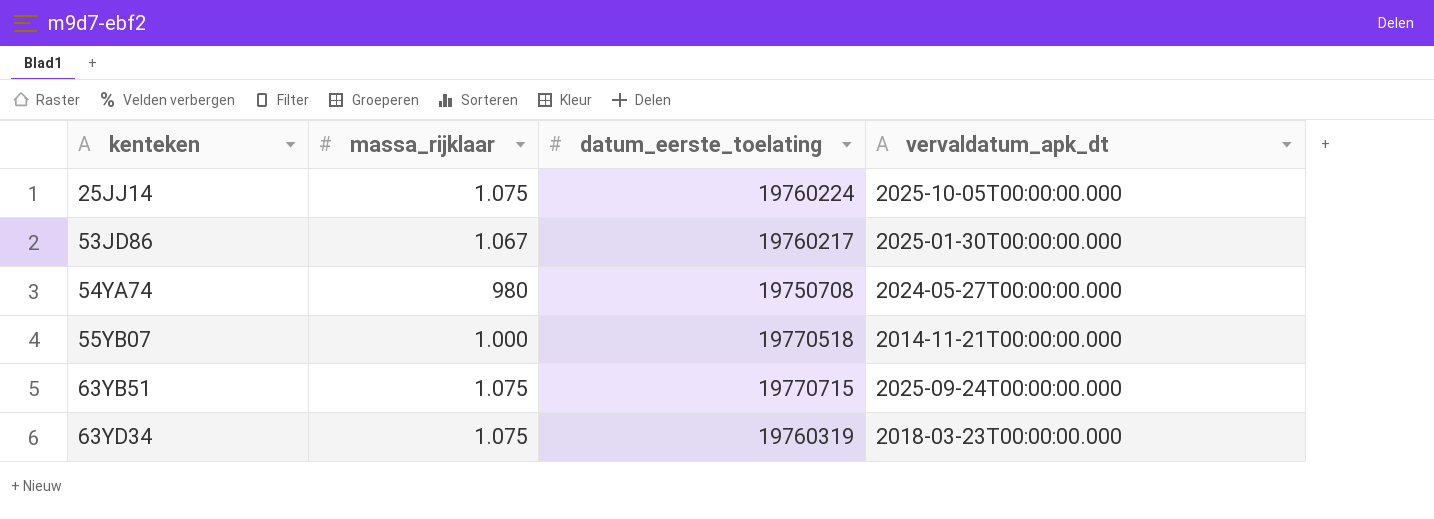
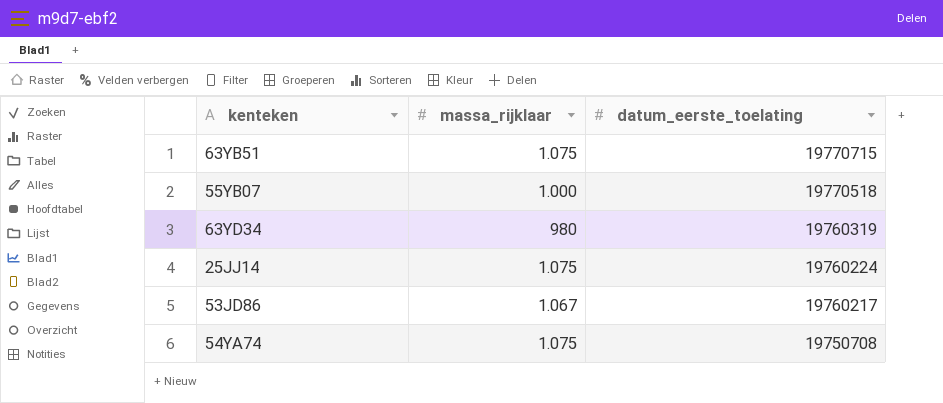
row order: kenteken ascending -> datum_eerste_toelating descending
column vervaldatum_apk_dt | position: 4 -> none
63YD34 | massa_rijklaar: 1.075 -> 980
54YA74 | massa_rijklaar: 980 -> 1.075

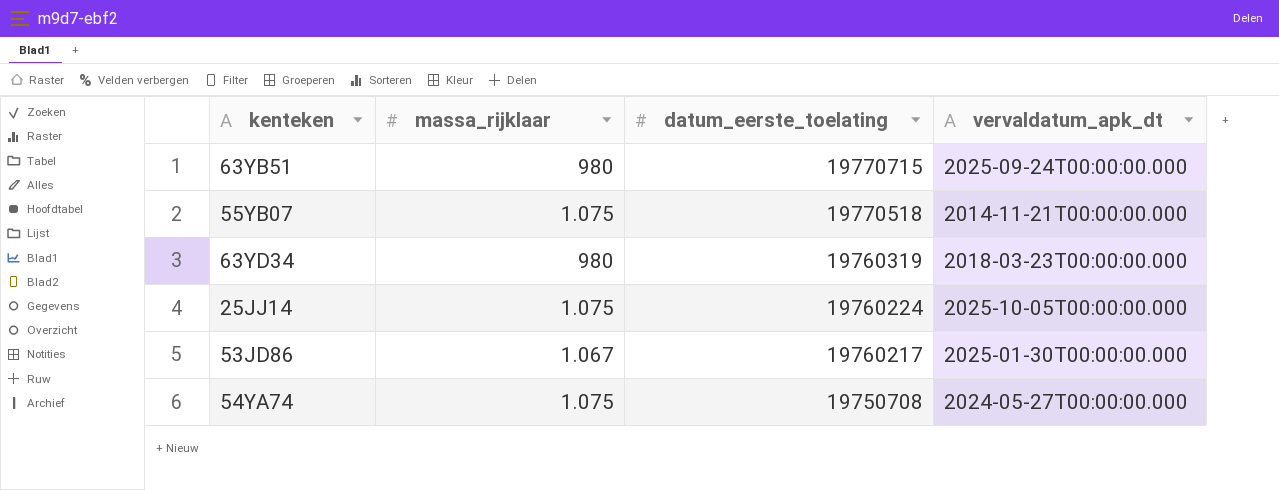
column vervaldatum_apk_dt | position: none -> 4
63YB51 | massa_rijklaar: 1.075 -> 980
55YB07 | massa_rijklaar: 1.000 -> 1.075

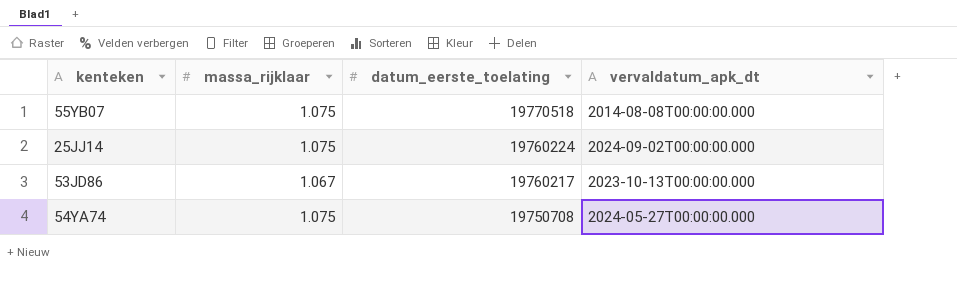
row 63YB51: 980 | 19770715 | 2025-09-24T00:00:00.000 -> none
row 63YD34: 980 | 19760319 | 2018-03-23T00:00:00.000 -> none
55YB07 | vervaldatum_apk_dt: 2014-11-21T00:00:00.000 -> 2014-08-08T00:00:00.000
25JJ14 | vervaldatum_apk_dt: 2025-10-05T00:00:00.000 -> 2024-09-02T00:00:00.000
53JD86 | vervaldatum_apk_dt: 2025-01-30T00:00:00.000 -> 2023-10-13T00:00:00.000

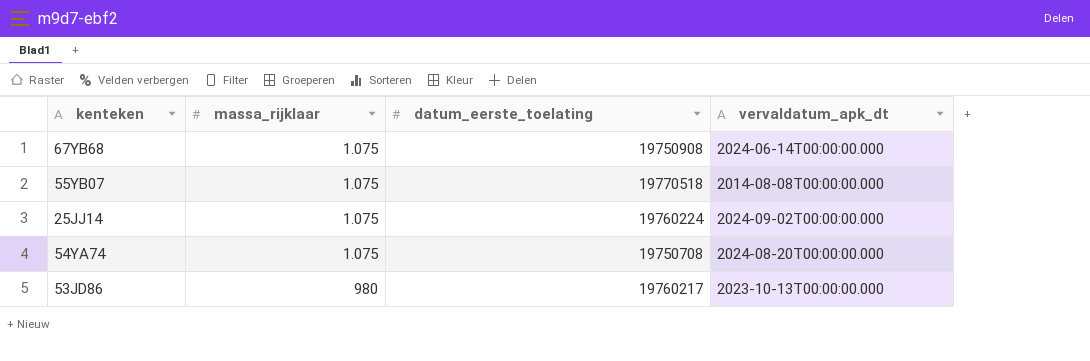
row order: datum_eerste_toelating descending -> massa_rijklaar descending
row 67YB68: none -> 1.075 | 19750908 | 2024-06-14T00:00:00.000
54YA74 | vervaldatum_apk_dt: 2024-05-27T00:00:00.000 -> 2024-08-20T00:00:00.000
53JD86 | massa_rijklaar: 1.067 -> 980

